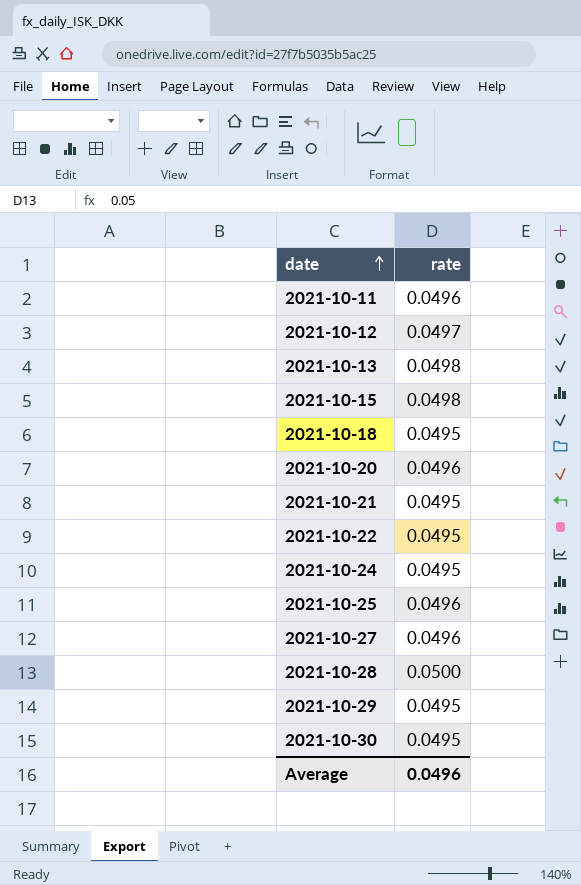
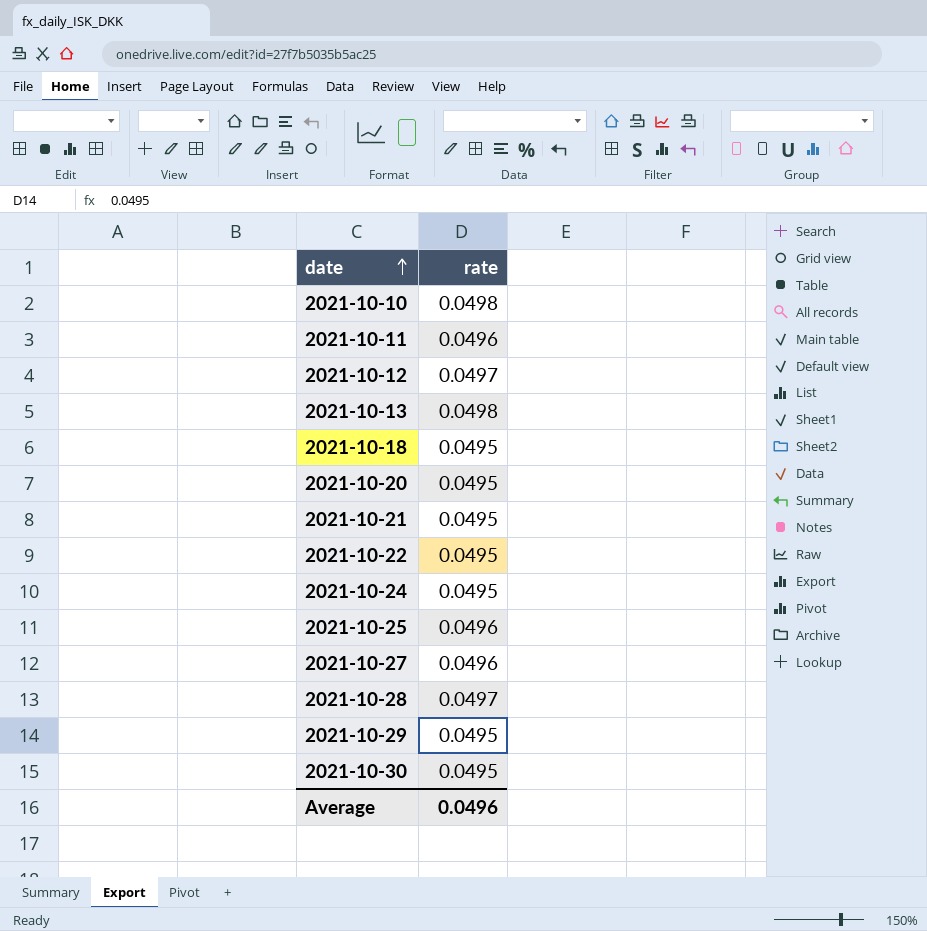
row 2021-10-15: 0.0498 -> none
row 2021-10-10: none -> 0.0498
2021-10-20 | rate: 0.0496 -> 0.0495
2021-10-28 | rate: 0.0500 -> 0.0497

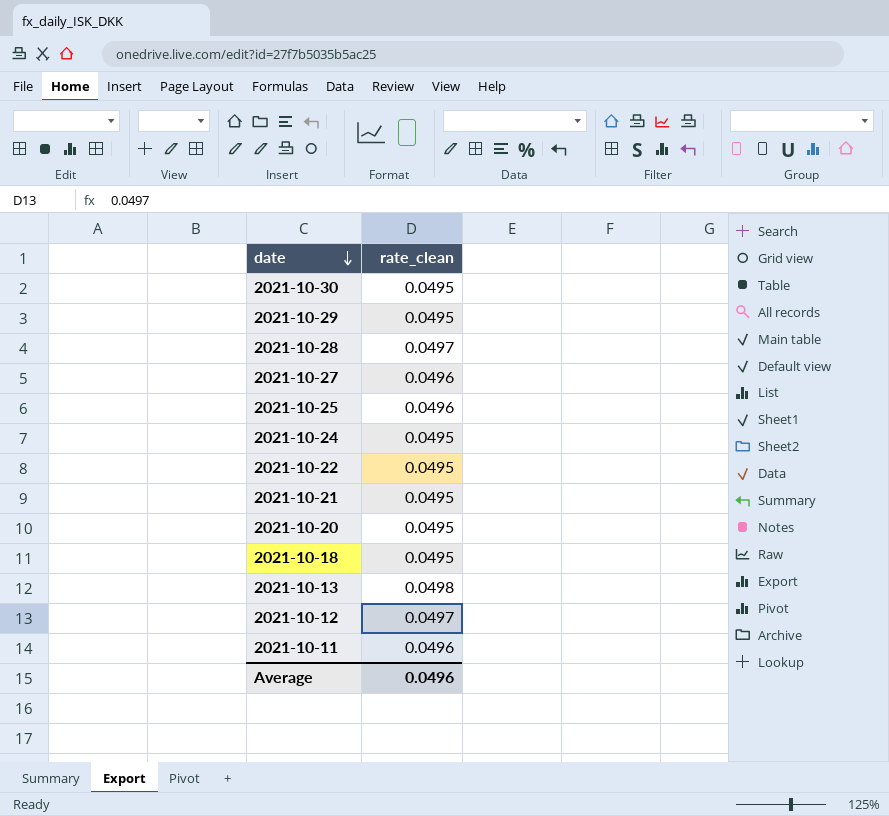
row order: date ascending -> date descending
column name: rate -> rate_clean
row 2021-10-10: 0.0498 -> none

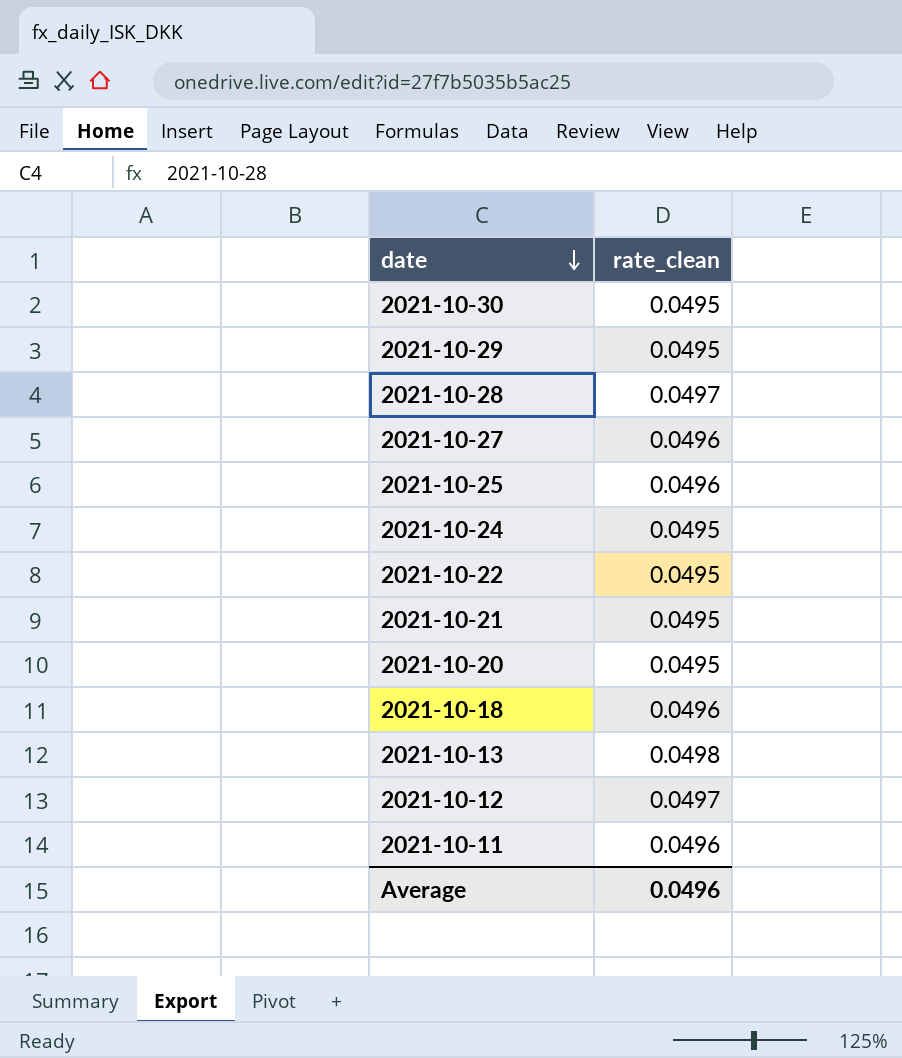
2021-10-18 | rate_clean: 0.0495 -> 0.0496

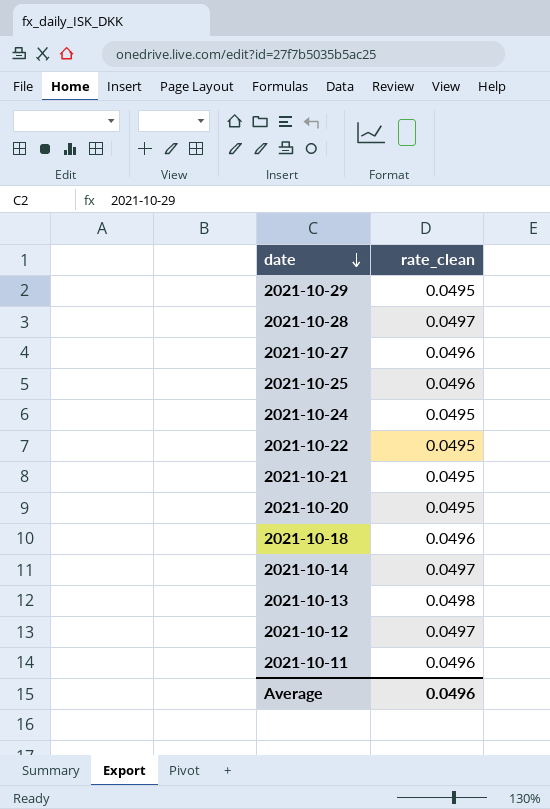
row 2021-10-30: 0.0495 -> none
row 2021-10-14: none -> 0.0497

